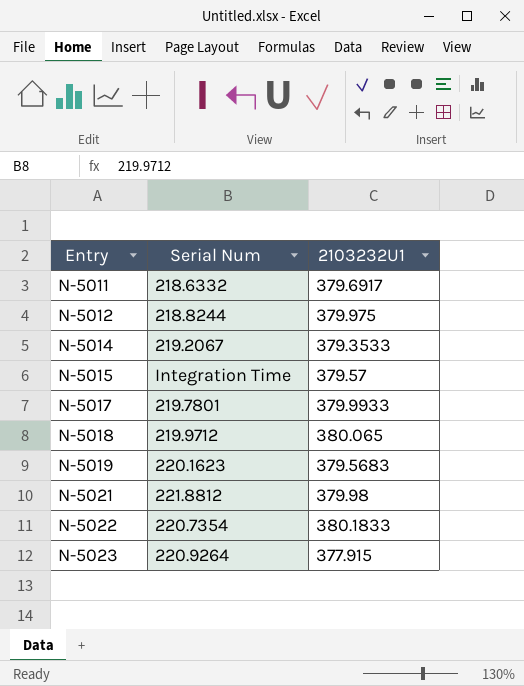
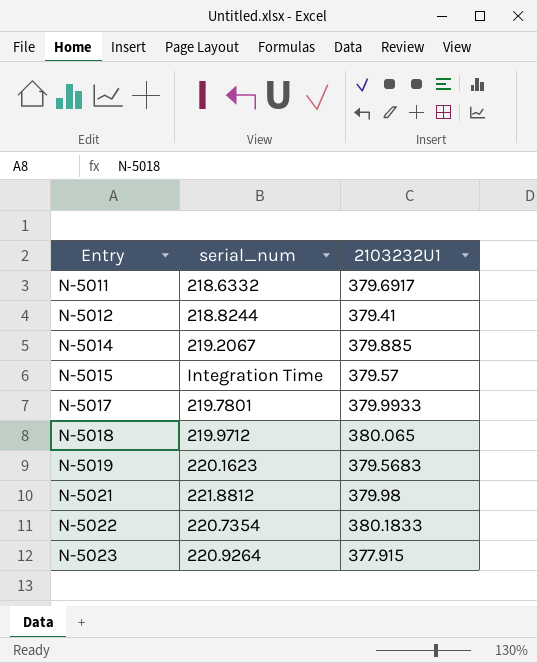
column name: Serial Num -> serial_num
N-5012 | 2103232U1: 379.975 -> 379.41
N-5014 | 2103232U1: 379.3533 -> 379.885

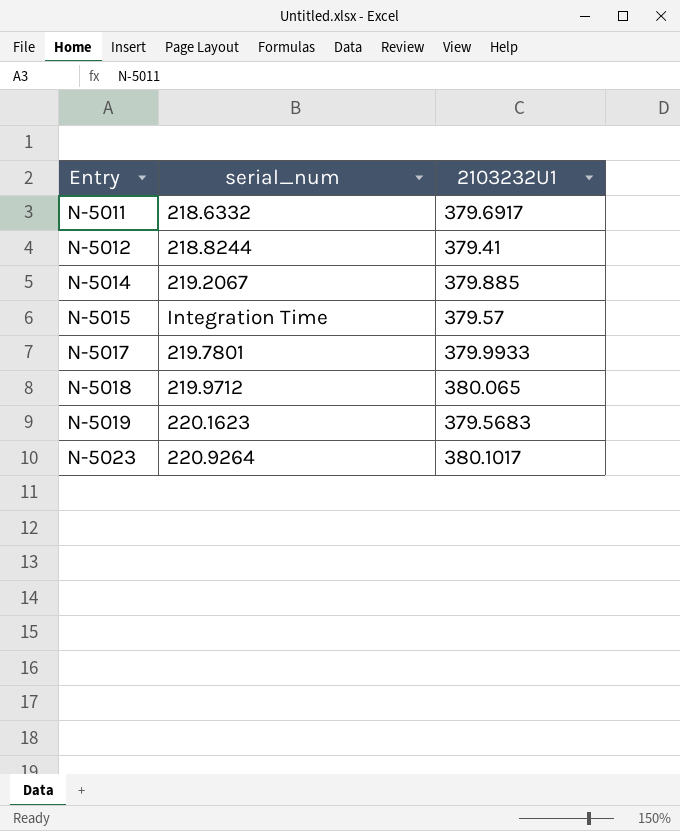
row N-5021: 221.8812 | 379.98 -> none
row N-5022: 220.7354 | 380.1833 -> none
N-5023 | 2103232U1: 377.915 -> 380.1017

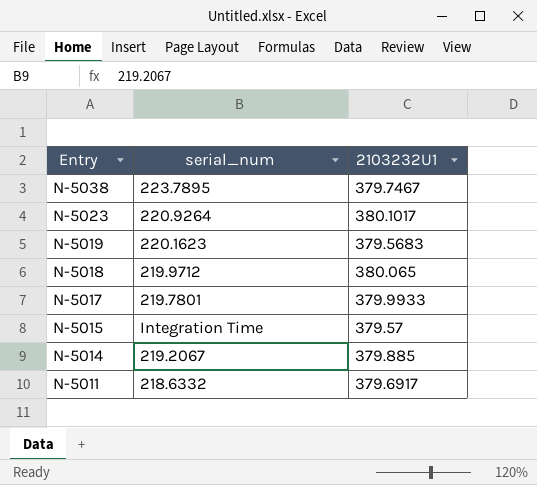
row order: Entry ascending -> Entry descending
row N-5012: 218.8244 | 379.41 -> none
row N-5038: none -> 223.7895 | 379.7467

